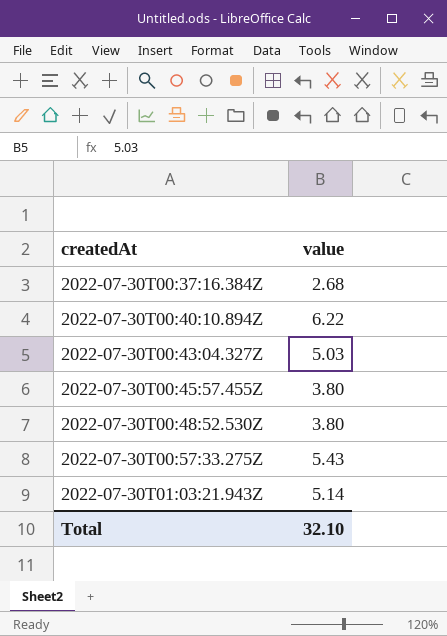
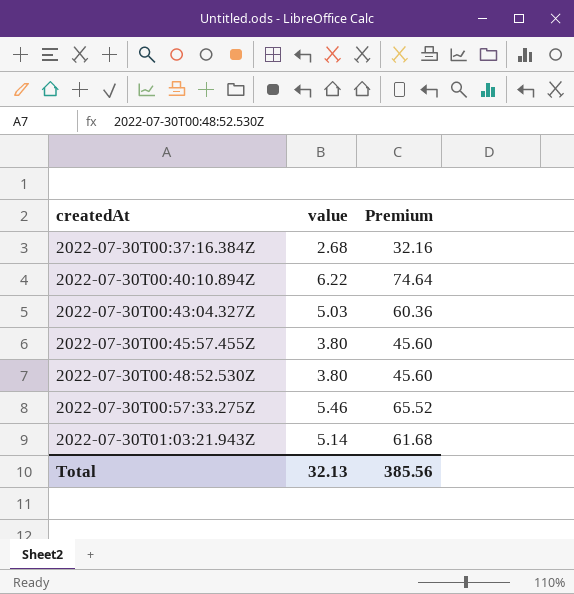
column Premium | formula: none -> [value] * 12
2022-07-30T00:57:33.275Z | value: 5.43 -> 5.46
Total | value: 32.10 -> 32.13

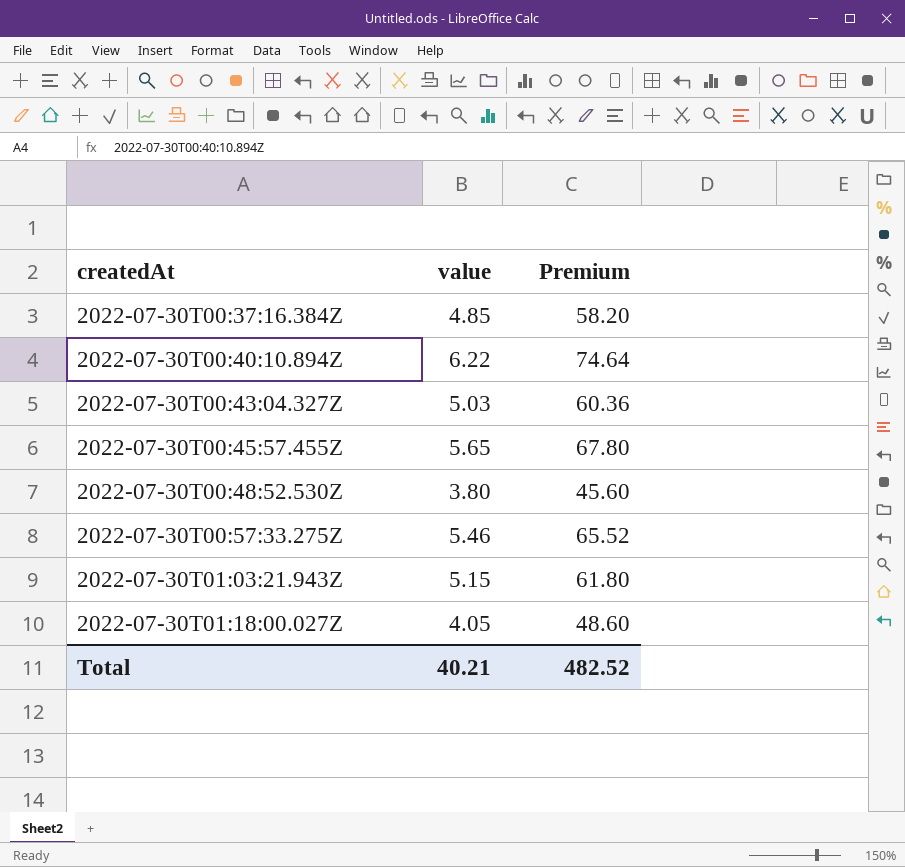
2022-07-30T00:37:16.384Z | value: 2.68 -> 4.85
2022-07-30T00:37:16.384Z | Premium: 32.16 -> 58.20
2022-07-30T00:45:57.455Z | value: 3.80 -> 5.65
2022-07-30T00:45:57.455Z | Premium: 45.60 -> 67.80
2022-07-30T01:03:21.943Z | value: 5.14 -> 5.15
2022-07-30T01:03:21.943Z | Premium: 61.68 -> 61.80
row 2022-07-30T01:18:00.027Z: none -> 4.05 | 48.60
Total | value: 32.13 -> 40.21
Total | Premium: 385.56 -> 482.52

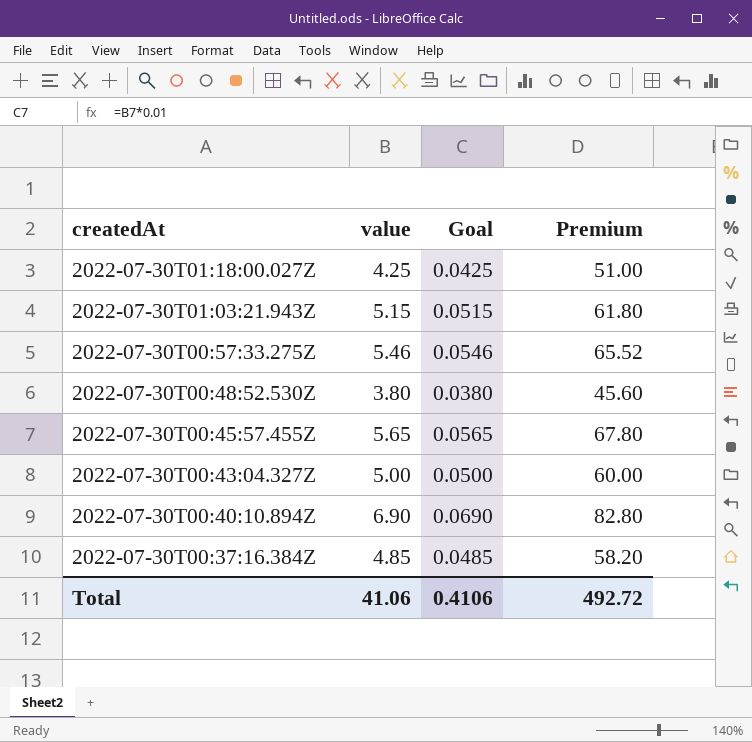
row order: createdAt ascending -> createdAt descending
column Goal | formula: none -> [value] * 0.01
2022-07-30T01:18:00.027Z | value: 4.05 -> 4.25
2022-07-30T01:18:00.027Z | Premium: 48.60 -> 51.00
2022-07-30T00:43:04.327Z | value: 5.03 -> 5.00
2022-07-30T00:43:04.327Z | Premium: 60.36 -> 60.00
2022-07-30T00:40:10.894Z | value: 6.22 -> 6.90
2022-07-30T00:40:10.894Z | Premium: 74.64 -> 82.80
Total | value: 40.21 -> 41.06
Total | Premium: 482.52 -> 492.72

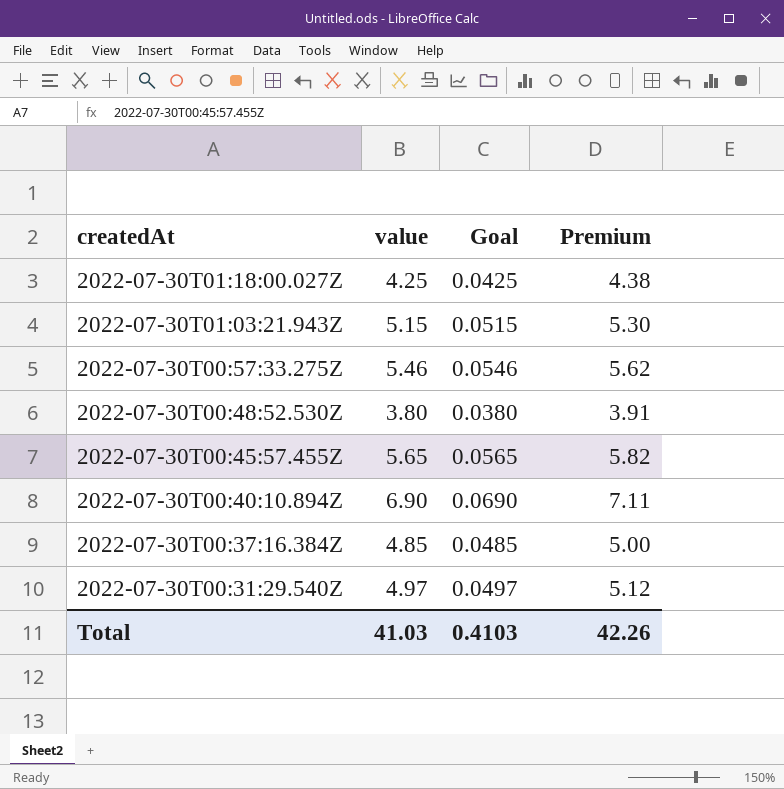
column Premium | formula: [value] * 12 -> [value] * 1.03
row 2022-07-30T00:43:04.327Z: 5.00 | 0.0500 | 60.00 -> none
row 2022-07-30T00:31:29.540Z: none -> 4.97 | 0.0497 | 5.12
Total | value: 41.06 -> 41.03
Total | Goal: 0.4106 -> 0.4103
Total | Premium: 492.72 -> 42.26

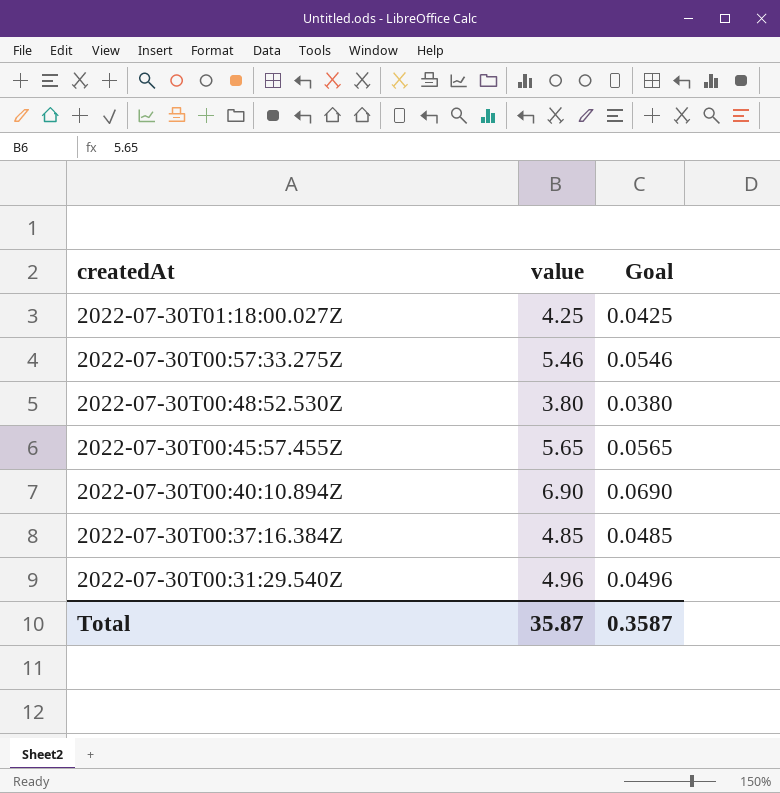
column Premium | formula: [value] * 1.03 -> none
row 2022-07-30T01:03:21.943Z: 5.15 | 0.0515 | 5.30 -> none
2022-07-30T00:31:29.540Z | value: 4.97 -> 4.96
2022-07-30T00:31:29.540Z | Goal: 0.0497 -> 0.0496
Total | value: 41.03 -> 35.87
Total | Goal: 0.4103 -> 0.3587

